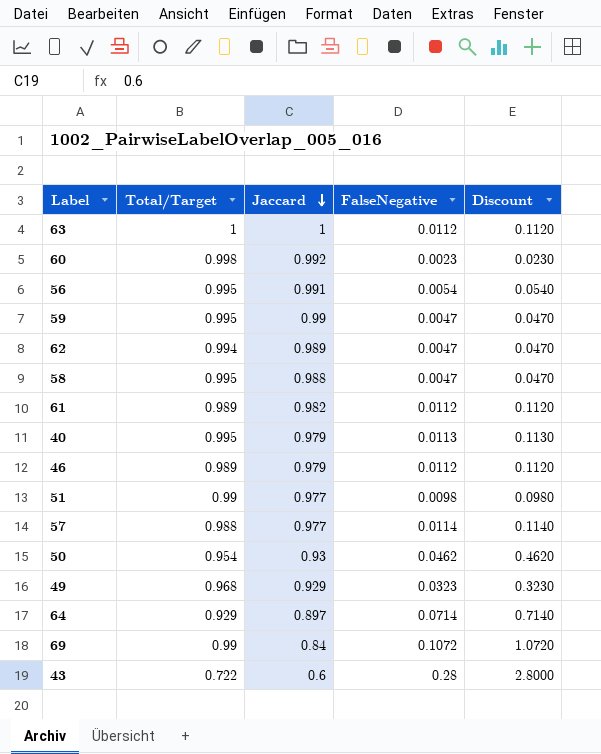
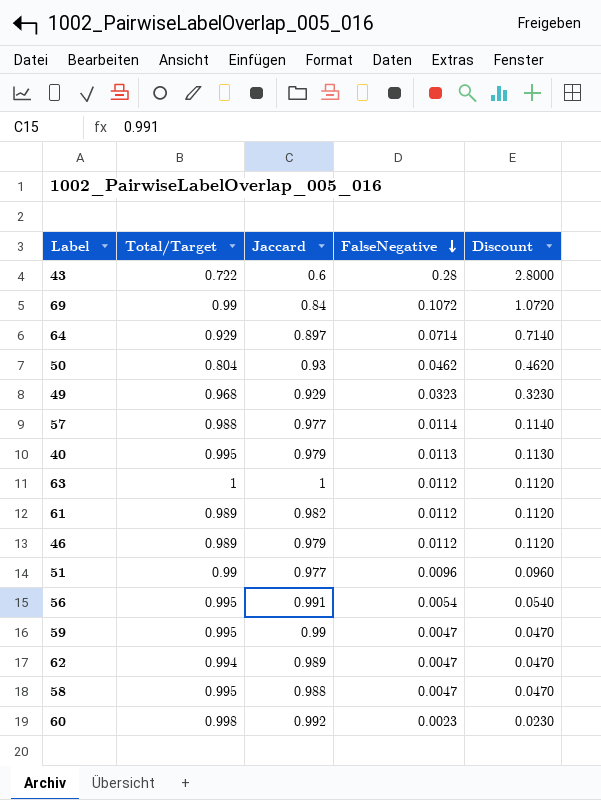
row order: Jaccard descending -> FalseNegative descending
50 | Total/Target: 0.954 -> 0.804
51 | FalseNegative: 0.0098 -> 0.0096
51 | Discount: 0.0980 -> 0.0960

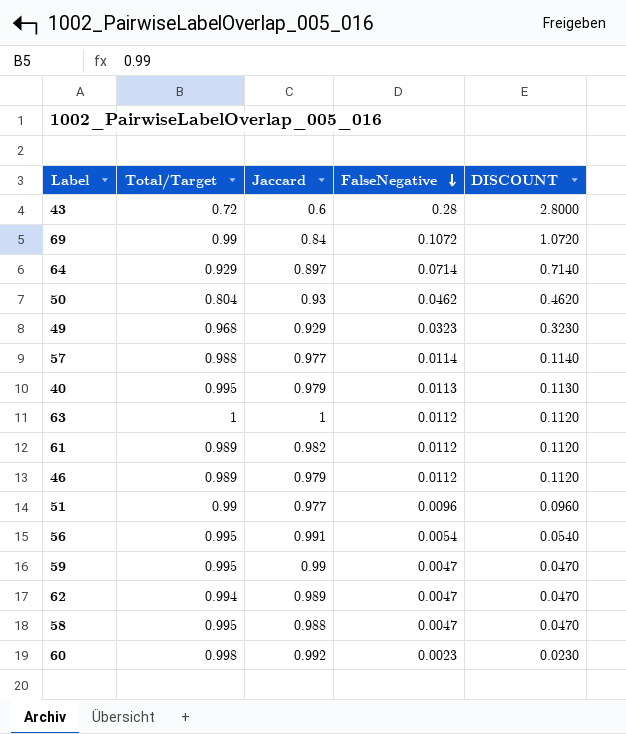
column name: Discount -> DISCOUNT
43 | Total/Target: 0.722 -> 0.72

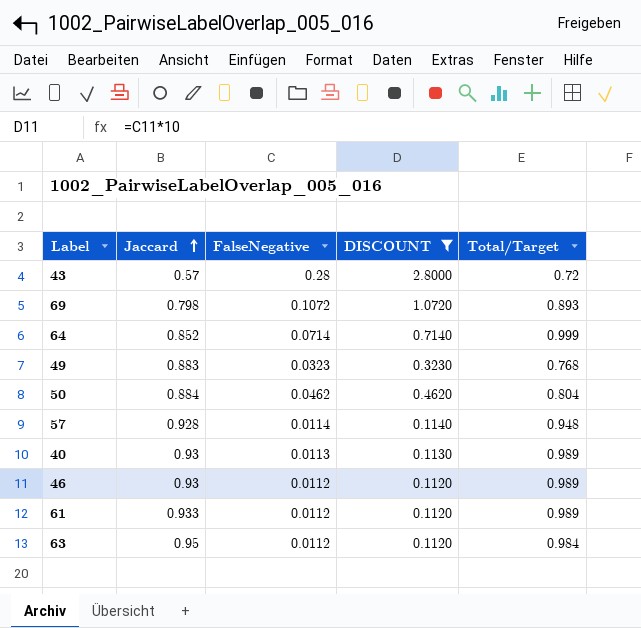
filter: none -> DISCOUNT >= 0.1120
row order: FalseNegative descending -> Jaccard ascending
column Total/Target | position: 2 -> 5
43 | Jaccard: 0.6 -> 0.57
69 | Jaccard: 0.84 -> 0.798
69 | Total/Target: 0.99 -> 0.893
64 | Jaccard: 0.897 -> 0.852
64 | Total/Target: 0.929 -> 0.999
49 | Jaccard: 0.929 -> 0.883
49 | Total/Target: 0.968 -> 0.768
50 | Jaccard: 0.93 -> 0.884
57 | Jaccard: 0.977 -> 0.928
57 | Total/Target: 0.988 -> 0.948
40 | Jaccard: 0.979 -> 0.93
40 | Total/Target: 0.995 -> 0.989
46 | Jaccard: 0.979 -> 0.93
61 | Jaccard: 0.982 -> 0.933
63 | Jaccard: 1 -> 0.95
63 | Total/Target: 1 -> 0.984

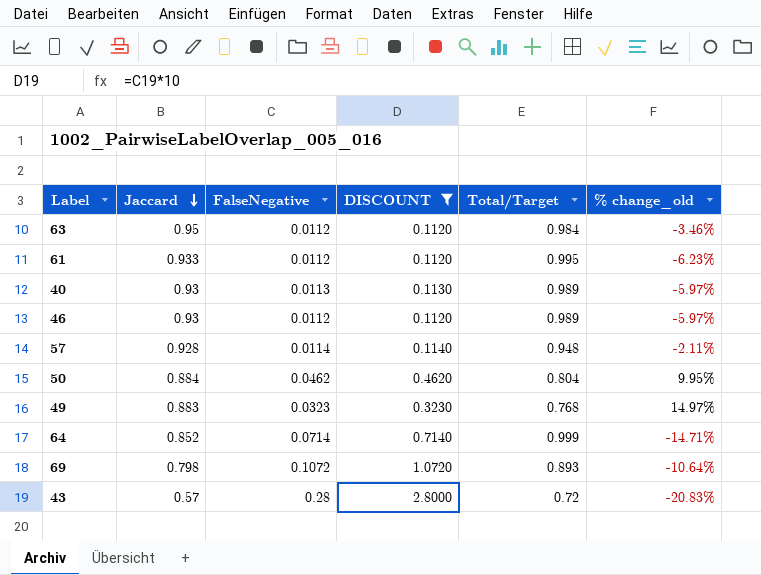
row order: Jaccard ascending -> Jaccard descending
column % change_old | formula: none -> ([Jaccard] - [Total/Target]) / [Total/Target]
61 | Total/Target: 0.989 -> 0.995

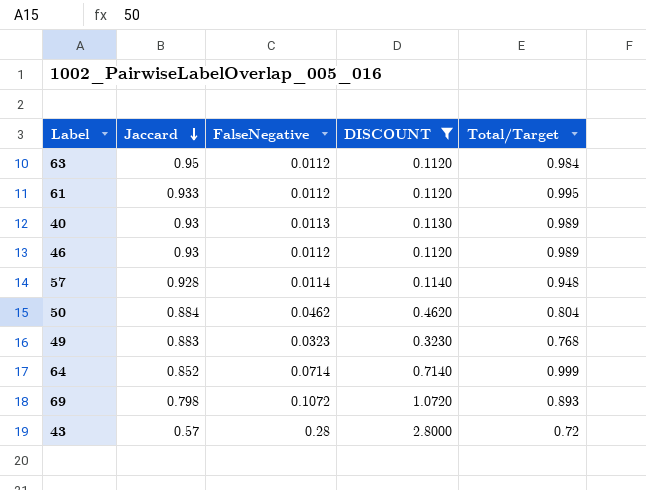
column % change_old | formula: ([Jaccard] - [Total/Target]) / [Total/Target] -> none

